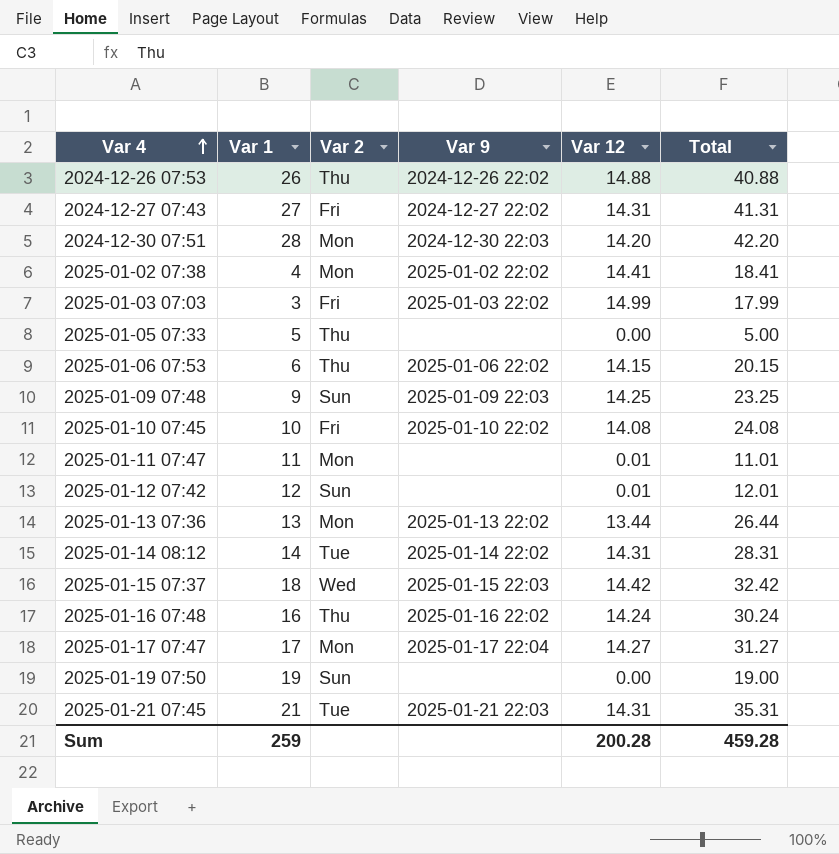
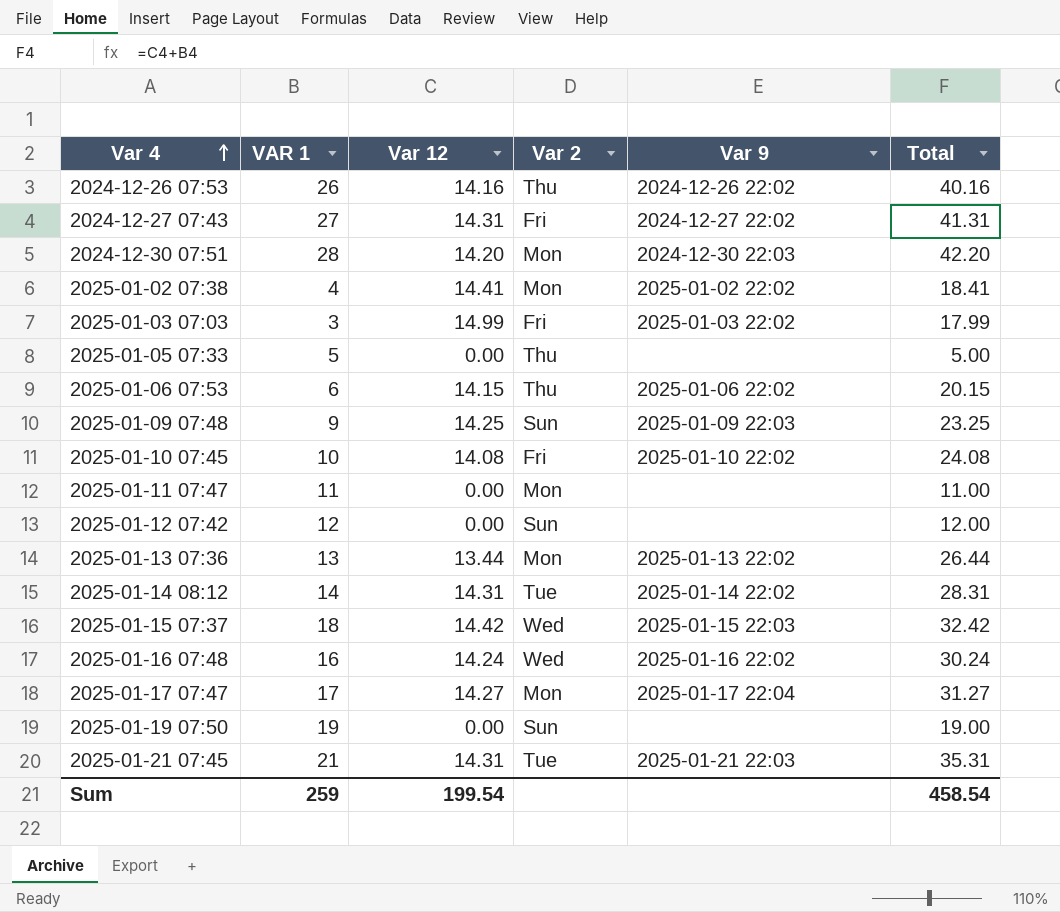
column name: Var 1 -> VAR 1
column Var 12 | position: 5 -> 3
2024-12-26 07:53 | Var 12: 14.88 -> 14.16
2024-12-26 07:53 | Total: 40.88 -> 40.16
2025-01-11 07:47 | Var 12: 0.01 -> 0.00
2025-01-11 07:47 | Total: 11.01 -> 11.00
2025-01-12 07:42 | Var 12: 0.01 -> 0.00
2025-01-12 07:42 | Total: 12.01 -> 12.00
2025-01-16 07:48 | Var 2: Thu -> Wed
Sum | Var 12: 200.28 -> 199.54
Sum | Total: 459.28 -> 458.54

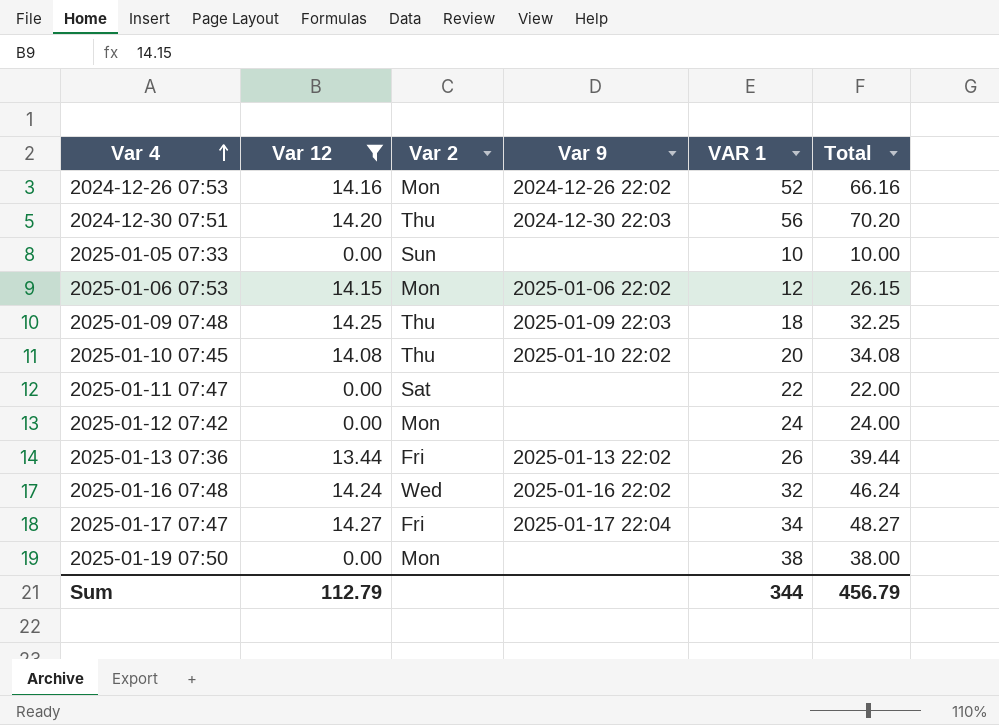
filter: none -> Var 12 <= 14.27
column VAR 1 | position: 2 -> 5
2024-12-26 07:53 | Var 2: Thu -> Mon
2024-12-26 07:53 | VAR 1: 26 -> 52
2024-12-26 07:53 | Total: 40.16 -> 66.16
2024-12-30 07:51 | Var 2: Mon -> Thu
2024-12-30 07:51 | VAR 1: 28 -> 56
2024-12-30 07:51 | Total: 42.20 -> 70.20
2025-01-05 07:33 | Var 2: Thu -> Sun
2025-01-05 07:33 | VAR 1: 5 -> 10
2025-01-05 07:33 | Total: 5.00 -> 10.00
2025-01-06 07:53 | Var 2: Thu -> Mon
2025-01-06 07:53 | VAR 1: 6 -> 12
2025-01-06 07:53 | Total: 20.15 -> 26.15
2025-01-09 07:48 | Var 2: Sun -> Thu
2025-01-09 07:48 | VAR 1: 9 -> 18
2025-01-09 07:48 | Total: 23.25 -> 32.25
2025-01-10 07:45 | Var 2: Fri -> Thu
2025-01-10 07:45 | VAR 1: 10 -> 20
2025-01-10 07:45 | Total: 24.08 -> 34.08
2025-01-11 07:47 | Var 2: Mon -> Sat
2025-01-11 07:47 | VAR 1: 11 -> 22
2025-01-11 07:47 | Total: 11.00 -> 22.00
2025-01-12 07:42 | Var 2: Sun -> Mon
2025-01-12 07:42 | VAR 1: 12 -> 24
2025-01-12 07:42 | Total: 12.00 -> 24.00
2025-01-13 07:36 | Var 2: Mon -> Fri
2025-01-13 07:36 | VAR 1: 13 -> 26
2025-01-13 07:36 | Total: 26.44 -> 39.44
2025-01-16 07:48 | VAR 1: 16 -> 32
2025-01-16 07:48 | Total: 30.24 -> 46.24
2025-01-17 07:47 | Var 2: Mon -> Fri
2025-01-17 07:47 | VAR 1: 17 -> 34
2025-01-17 07:47 | Total: 31.27 -> 48.27
2025-01-19 07:50 | Var 2: Sun -> Mon
2025-01-19 07:50 | VAR 1: 19 -> 38
2025-01-19 07:50 | Total: 19.00 -> 38.00
Sum | Var 12: 199.54 -> 112.79
Sum | VAR 1: 259 -> 344
Sum | Total: 458.54 -> 456.79

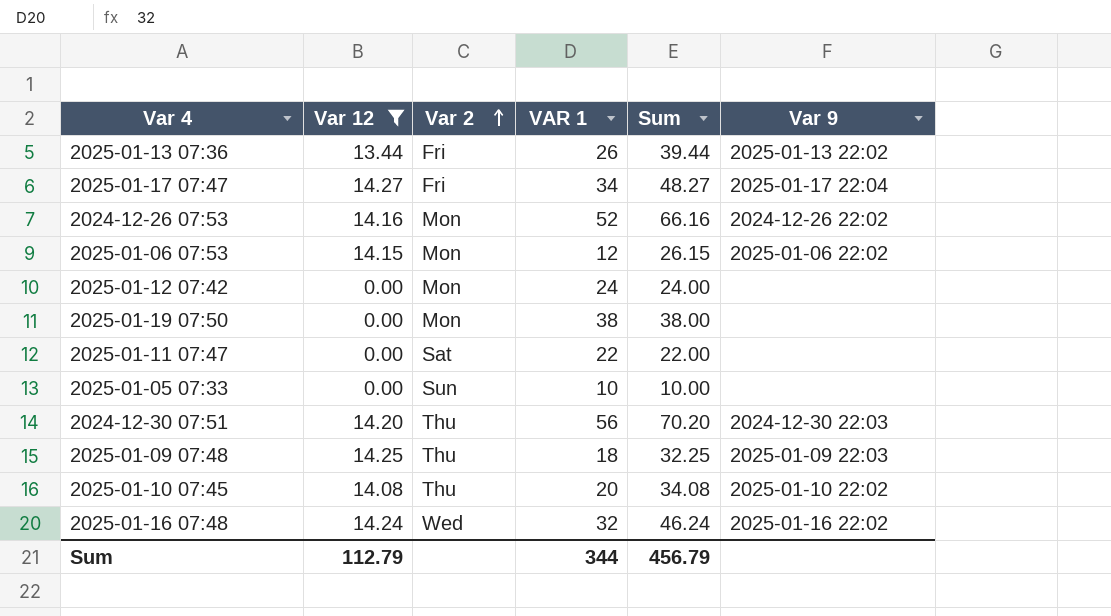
row order: Var 4 ascending -> Var 2 ascending
column name: Total -> Sum
column Var 9 | position: 4 -> 6

